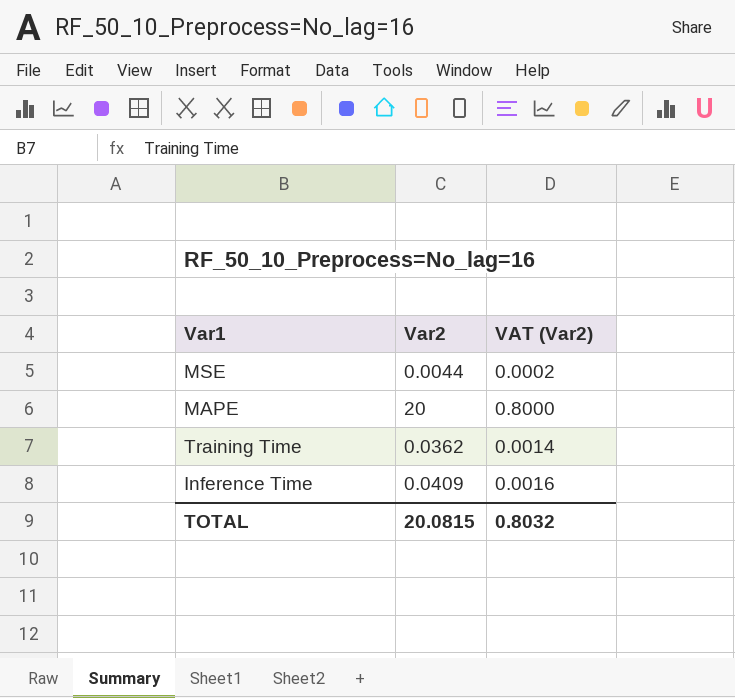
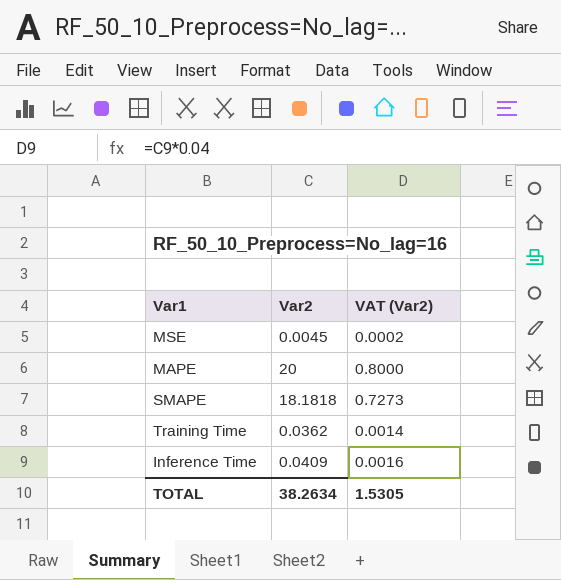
MSE | Var2: 0.0044 -> 0.0045
row SMAPE: none -> 18.1818 | 0.7273
TOTAL | Var2: 20.0815 -> 38.2634
TOTAL | VAT (Var2): 0.8032 -> 1.5305

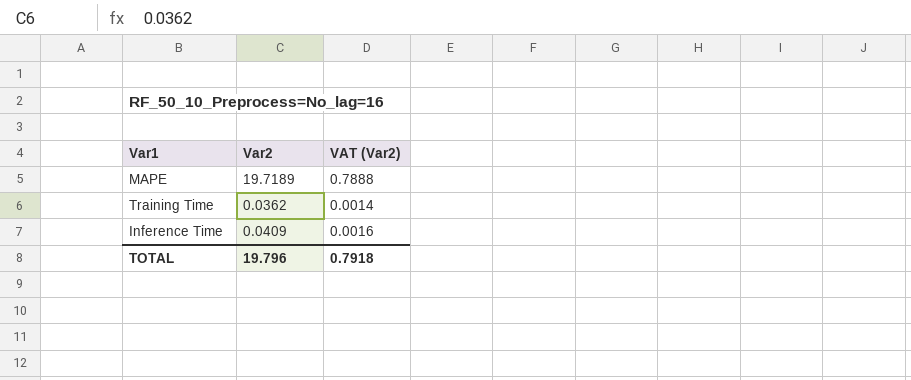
row MSE: 0.0045 | 0.0002 -> none
row SMAPE: 18.1818 | 0.7273 -> none
MAPE | Var2: 20 -> 19.7189
MAPE | VAT (Var2): 0.8000 -> 0.7888
TOTAL | Var2: 38.2634 -> 19.796
TOTAL | VAT (Var2): 1.5305 -> 0.7918

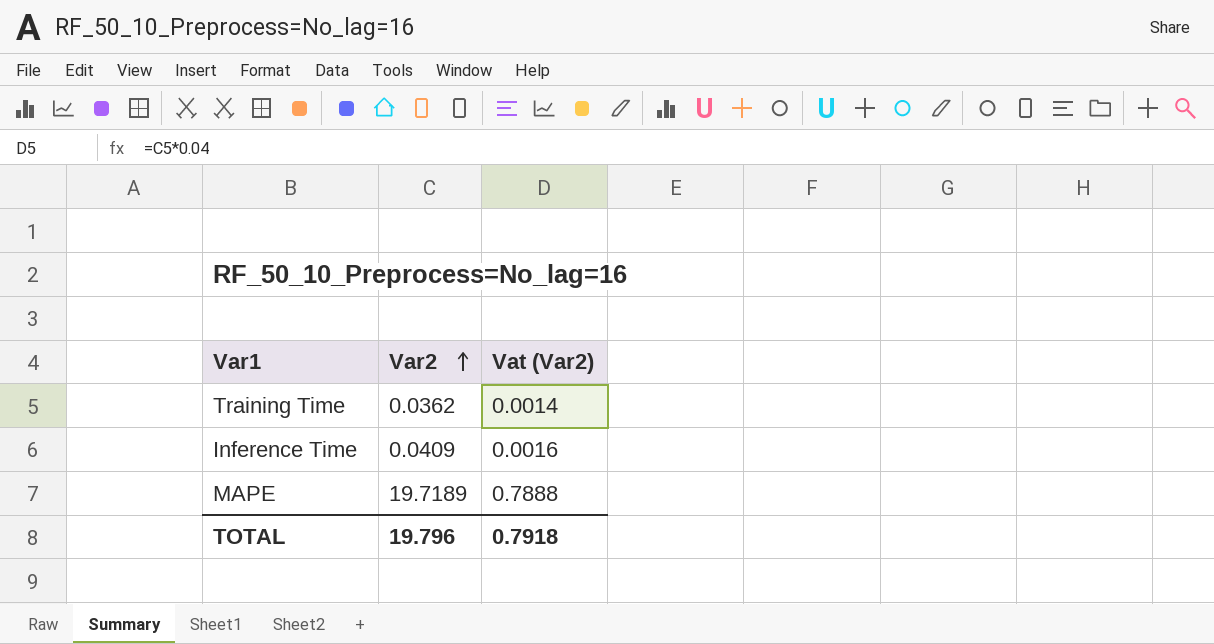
row order: none -> Var2 ascending
column name: VAT (Var2) -> Vat (Var2)

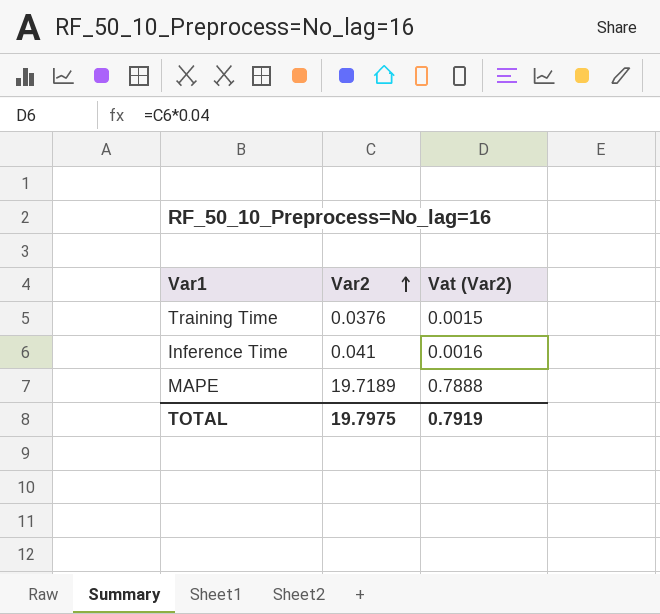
Training Time | Var2: 0.0362 -> 0.0376
Training Time | Vat (Var2): 0.0014 -> 0.0015
Inference Time | Var2: 0.0409 -> 0.041
TOTAL | Var2: 19.796 -> 19.7975
TOTAL | Vat (Var2): 0.7918 -> 0.7919

